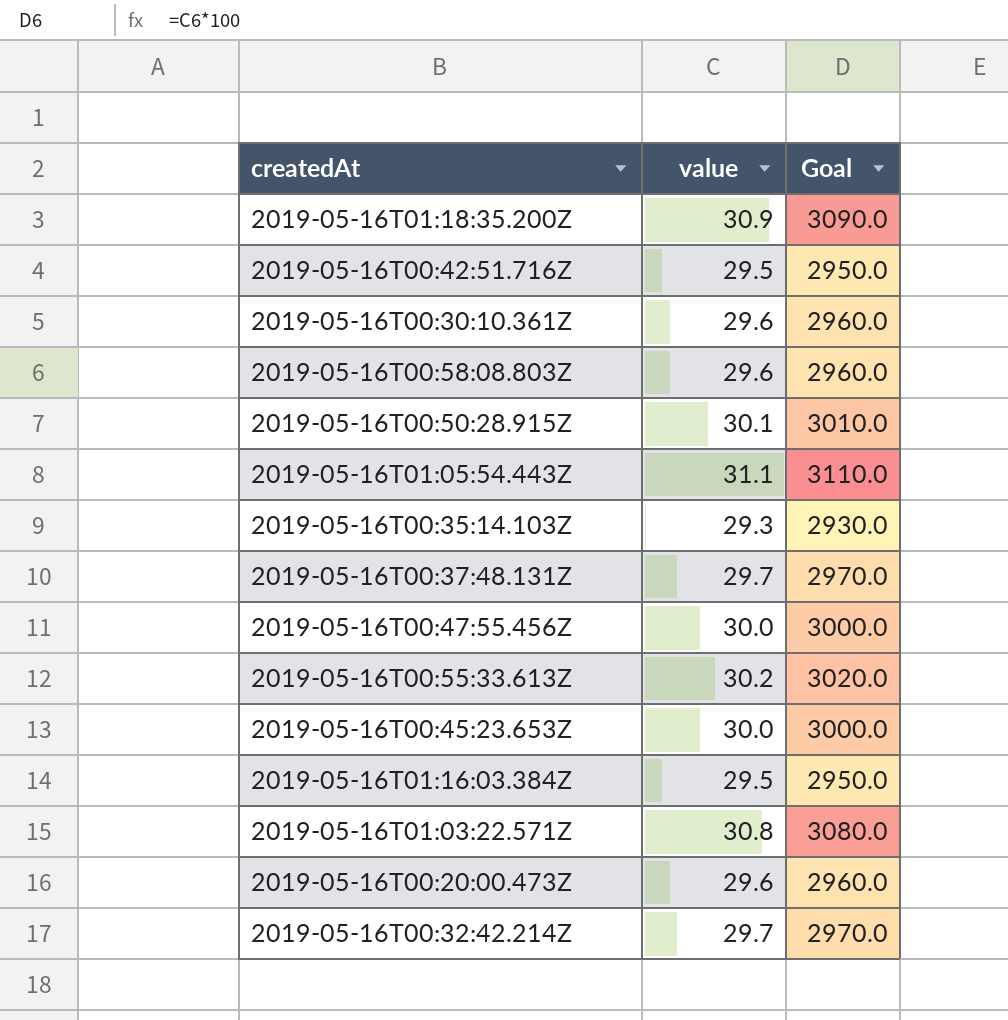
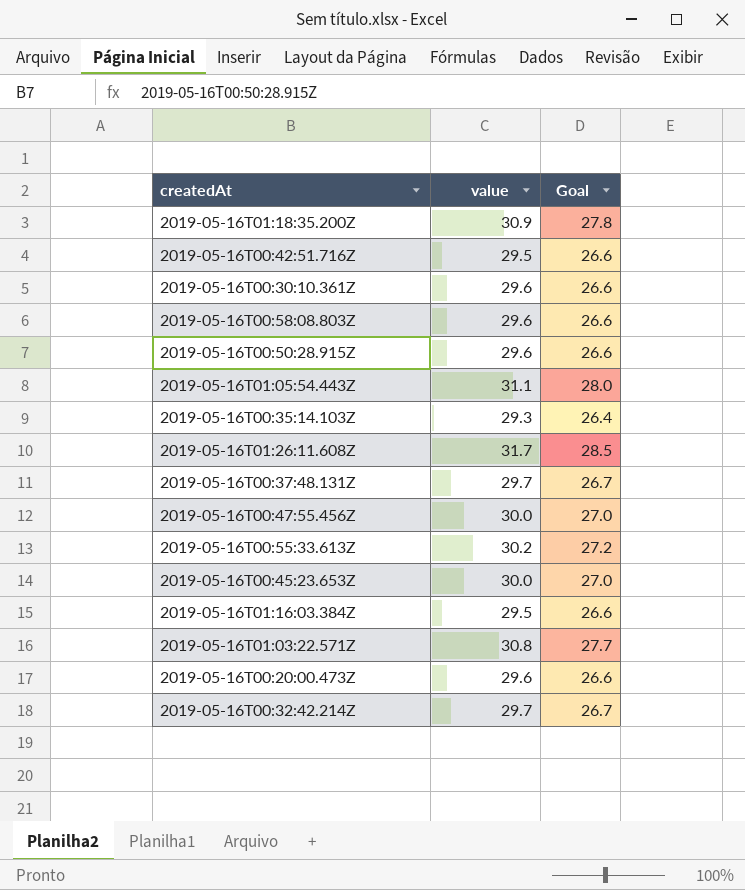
column Goal | formula: [value] * 100 -> [value] * 0.9
2019-05-16T00:50:28.915Z | value: 30.1 -> 29.6
row 2019-05-16T01:26:11.608Z: none -> 31.7 | 28.5

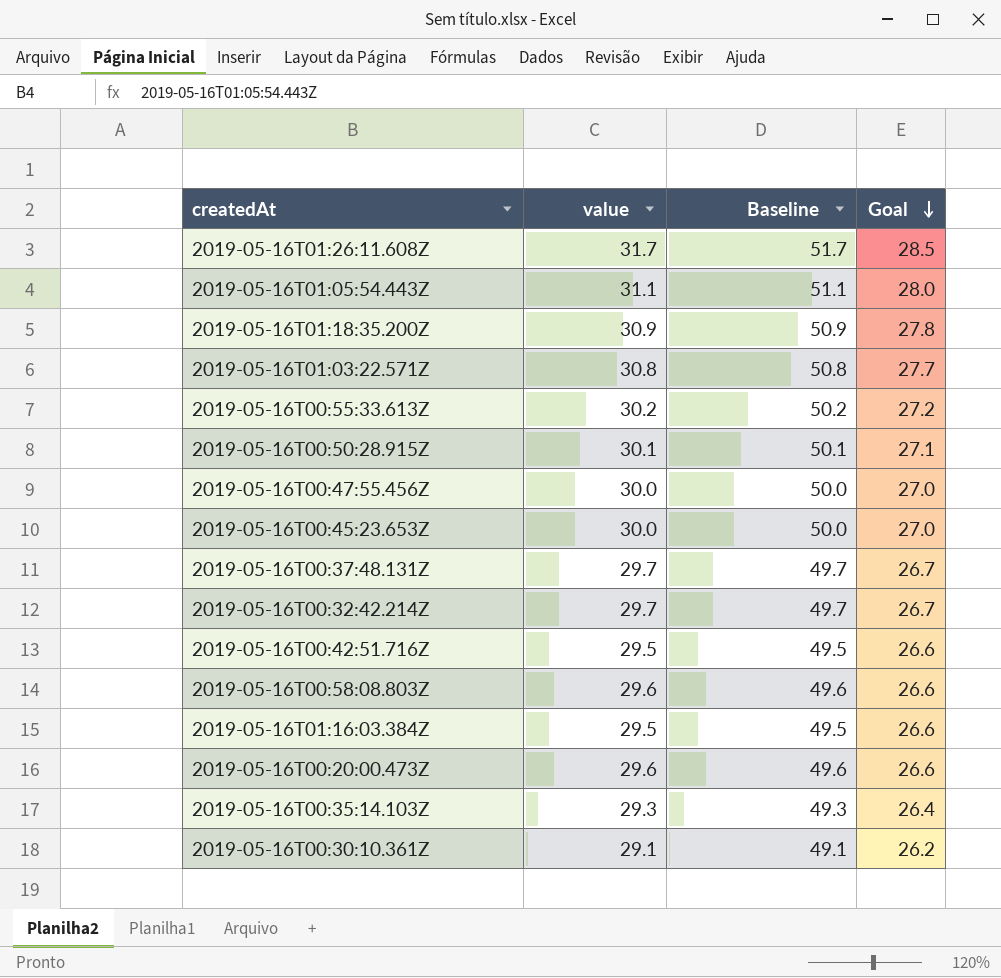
row order: none -> Goal descending
column Baseline | formula: none -> [value] + 20
2019-05-16T00:50:28.915Z | value: 29.6 -> 30.1
2019-05-16T00:50:28.915Z | Goal: 26.6 -> 27.1
2019-05-16T00:30:10.361Z | value: 29.6 -> 29.1
2019-05-16T00:30:10.361Z | Goal: 26.6 -> 26.2

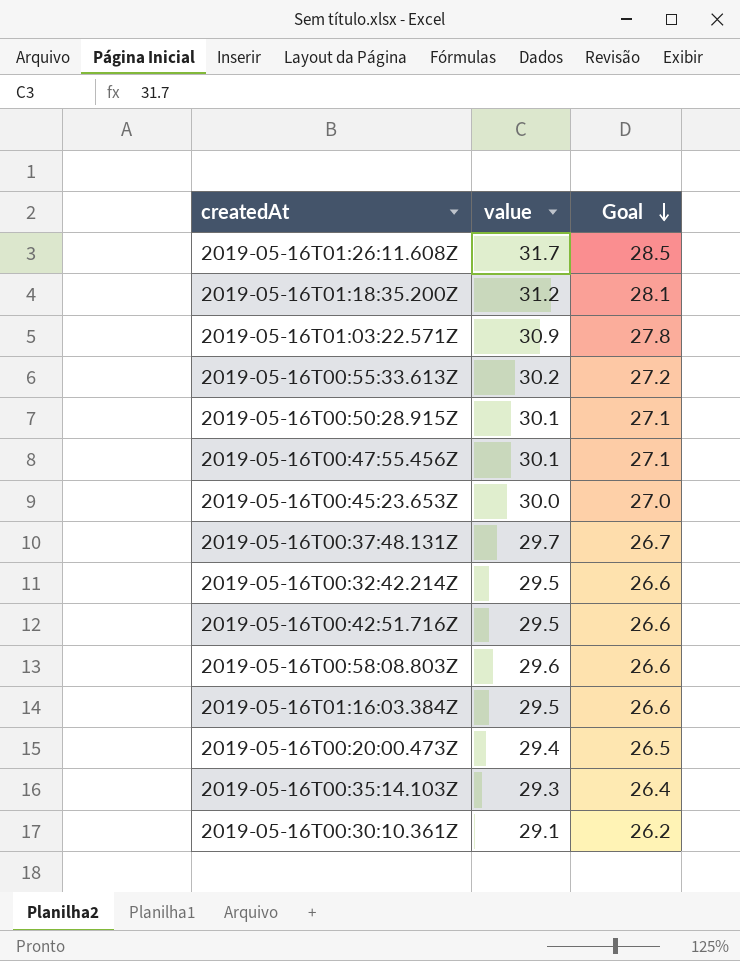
column Baseline | formula: [value] + 20 -> none
row 2019-05-16T01:05:54.443Z: 31.1 | 51.1 | 28.0 -> none
2019-05-16T01:18:35.200Z | value: 30.9 -> 31.2
2019-05-16T01:18:35.200Z | Goal: 27.8 -> 28.1
2019-05-16T01:03:22.571Z | value: 30.8 -> 30.9
2019-05-16T01:03:22.571Z | Goal: 27.7 -> 27.8
2019-05-16T00:47:55.456Z | value: 30.0 -> 30.1
2019-05-16T00:47:55.456Z | Goal: 27.0 -> 27.1
2019-05-16T00:32:42.214Z | value: 29.7 -> 29.5
2019-05-16T00:32:42.214Z | Goal: 26.7 -> 26.6
2019-05-16T00:20:00.473Z | value: 29.6 -> 29.4
2019-05-16T00:20:00.473Z | Goal: 26.6 -> 26.5

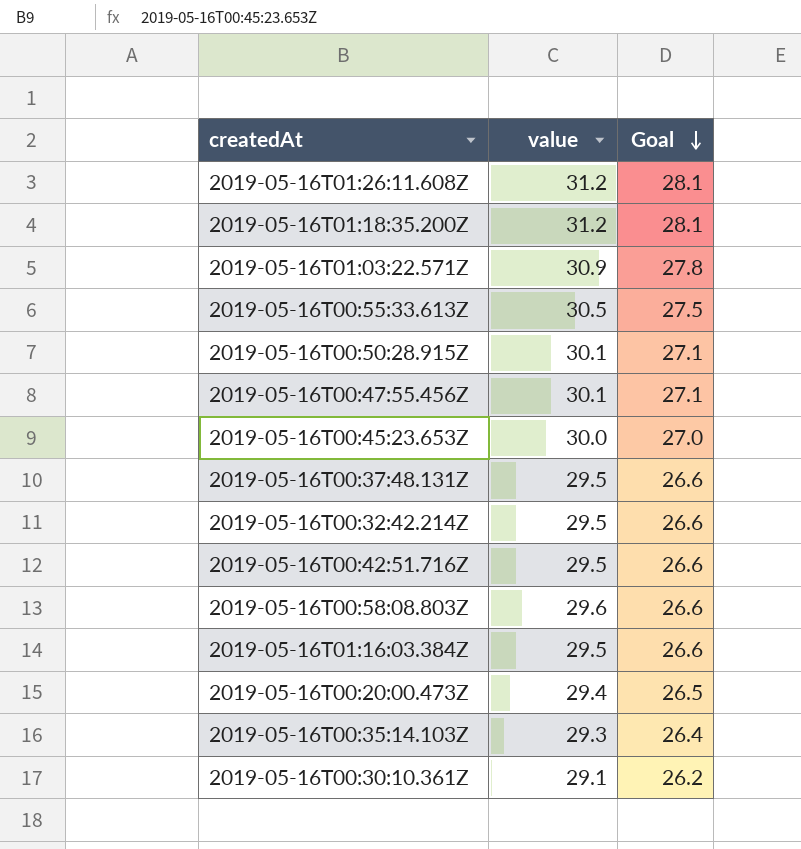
2019-05-16T01:26:11.608Z | value: 31.7 -> 31.2
2019-05-16T01:26:11.608Z | Goal: 28.5 -> 28.1
2019-05-16T00:55:33.613Z | value: 30.2 -> 30.5
2019-05-16T00:55:33.613Z | Goal: 27.2 -> 27.5
2019-05-16T00:37:48.131Z | value: 29.7 -> 29.5
2019-05-16T00:37:48.131Z | Goal: 26.7 -> 26.6

